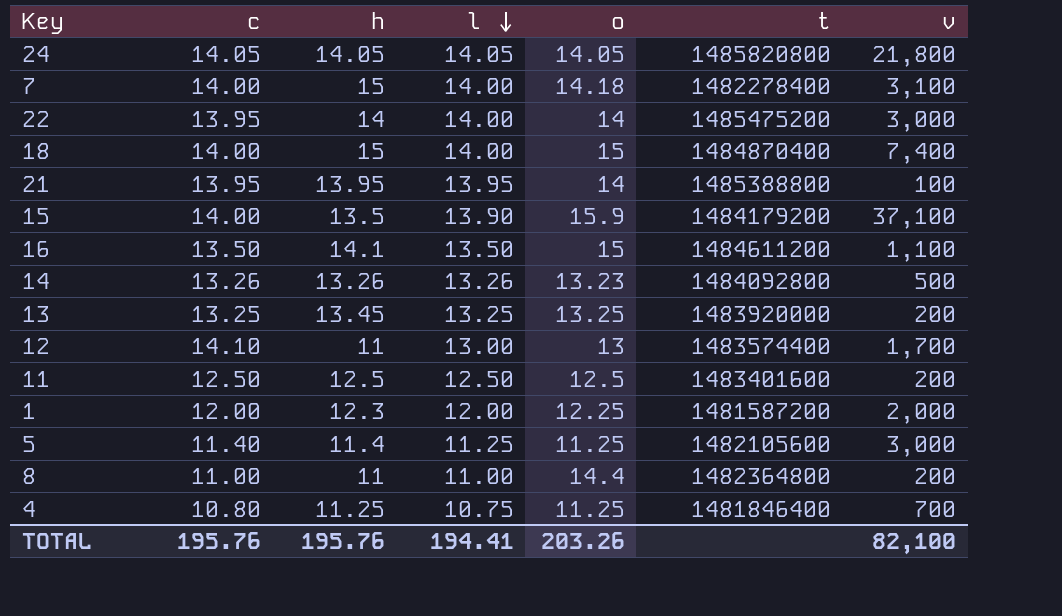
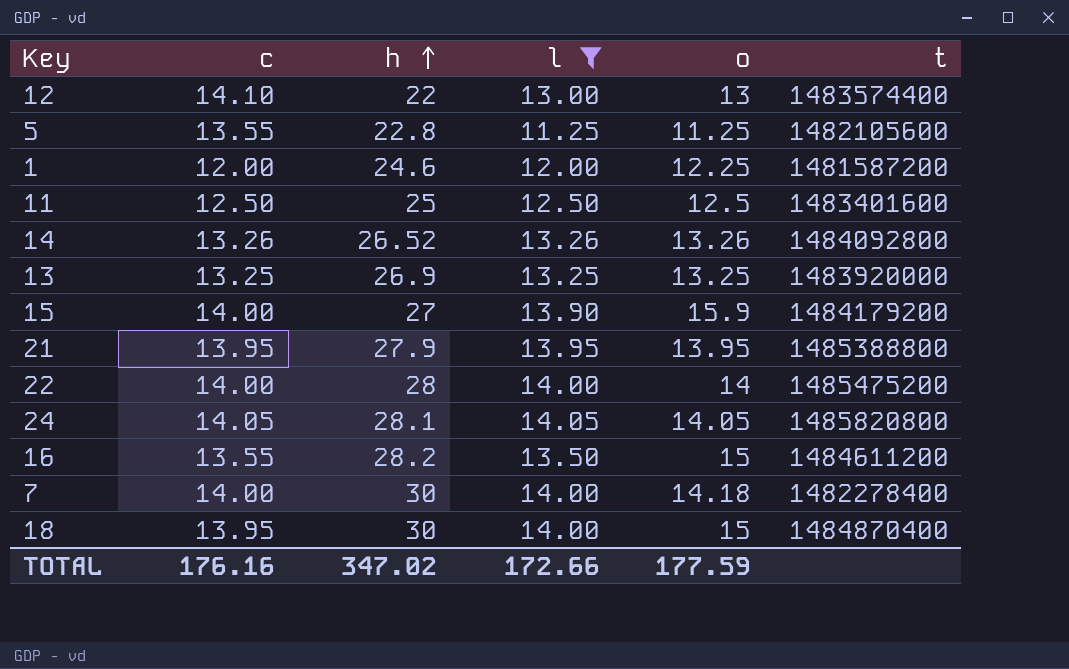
filter: none -> l >= 11.25
row order: l descending -> h ascending
column v | position: 7 -> none
12 | h: 11 -> 22
5 | c: 11.40 -> 13.55
5 | h: 11.4 -> 22.8
1 | h: 12.3 -> 24.6
11 | h: 12.5 -> 25
14 | h: 13.26 -> 26.52
14 | o: 13.23 -> 13.26
13 | h: 13.45 -> 26.9
15 | h: 13.5 -> 27
21 | h: 13.95 -> 27.9
21 | o: 14 -> 13.95
22 | c: 13.95 -> 14.00
22 | h: 14 -> 28
24 | h: 14.05 -> 28.1
16 | c: 13.50 -> 13.55
16 | h: 14.1 -> 28.2
7 | h: 15 -> 30
18 | c: 14.00 -> 13.95
18 | h: 15 -> 30
TOTAL | c: 195.76 -> 176.16
TOTAL | h: 195.76 -> 347.02
TOTAL | l: 194.41 -> 172.66
TOTAL | o: 203.26 -> 177.59

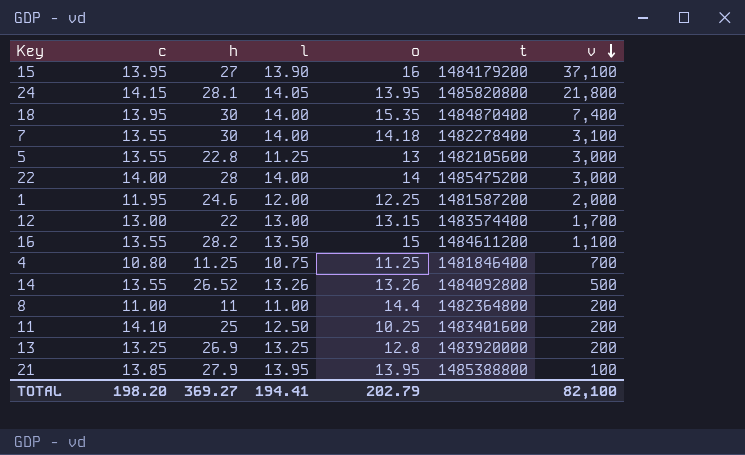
filter: l >= 11.25 -> none
row order: h ascending -> v descending
column v | position: none -> 7
15 | c: 14.00 -> 13.95
15 | o: 15.9 -> 16
24 | c: 14.05 -> 14.15
24 | o: 14.05 -> 13.95
18 | o: 15 -> 15.35
7 | c: 14.00 -> 13.55
5 | o: 11.25 -> 13
1 | c: 12.00 -> 11.95
12 | c: 14.10 -> 13.00
12 | o: 13 -> 13.15
14 | c: 13.26 -> 13.55
11 | c: 12.50 -> 14.10
11 | o: 12.5 -> 10.25
13 | o: 13.25 -> 12.8
21 | c: 13.95 -> 13.85
TOTAL | c: 176.16 -> 198.20
TOTAL | h: 347.02 -> 369.27
TOTAL | l: 172.66 -> 194.41
TOTAL | o: 177.59 -> 202.79

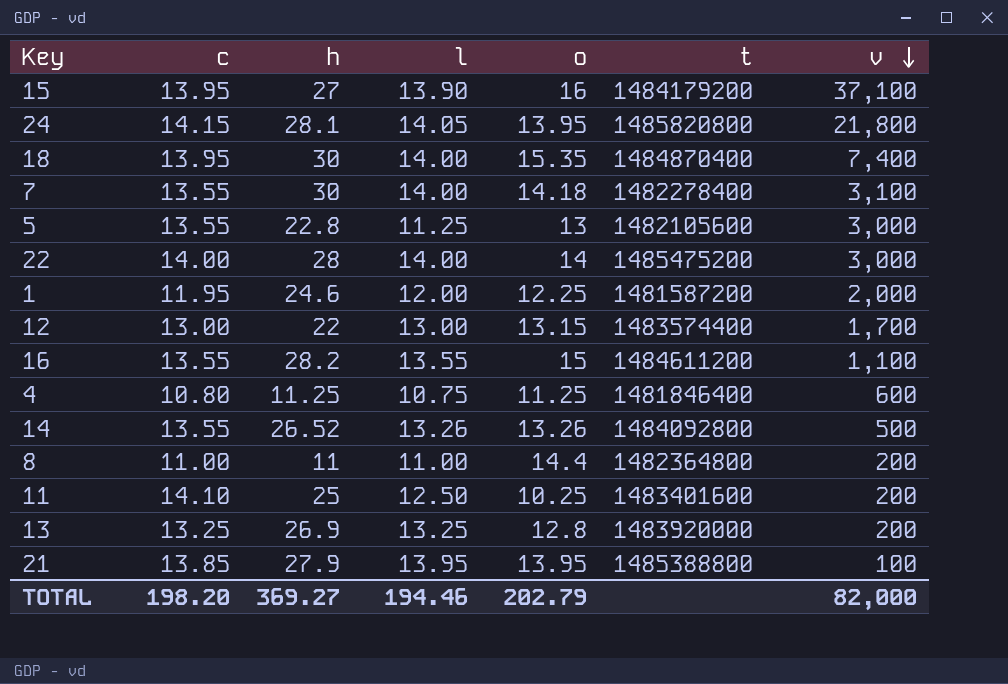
16 | l: 13.50 -> 13.55
4 | v: 700 -> 600
TOTAL | l: 194.41 -> 194.46
TOTAL | v: 82,100 -> 82,000

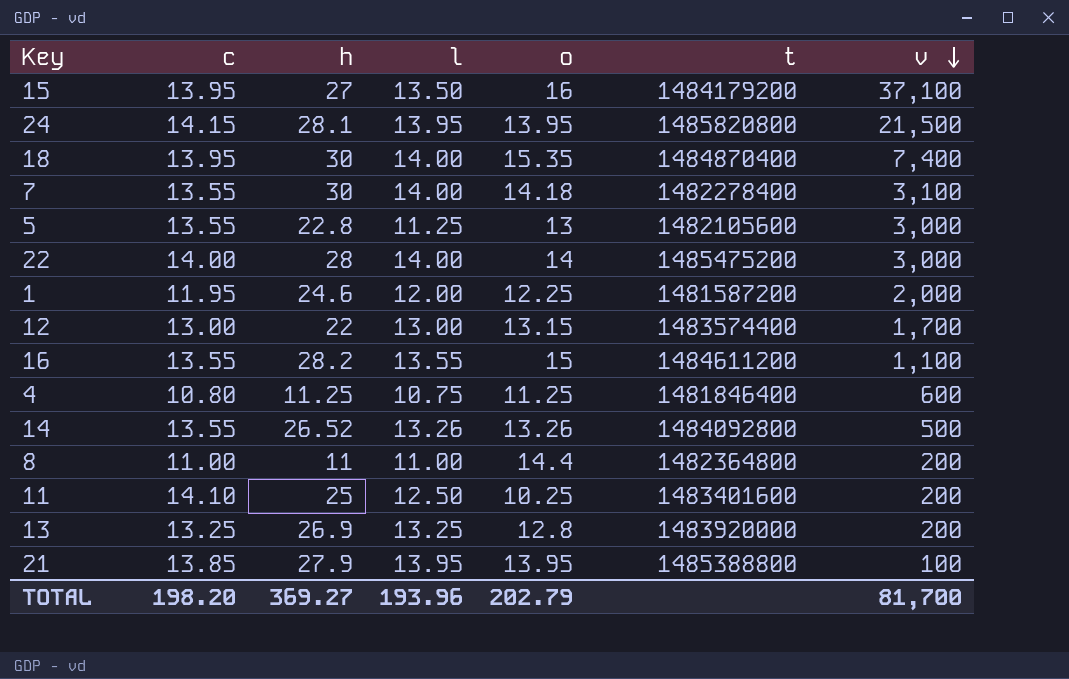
15 | l: 13.90 -> 13.50
24 | l: 14.05 -> 13.95
24 | v: 21,800 -> 21,500
TOTAL | l: 194.46 -> 193.96
TOTAL | v: 82,000 -> 81,700

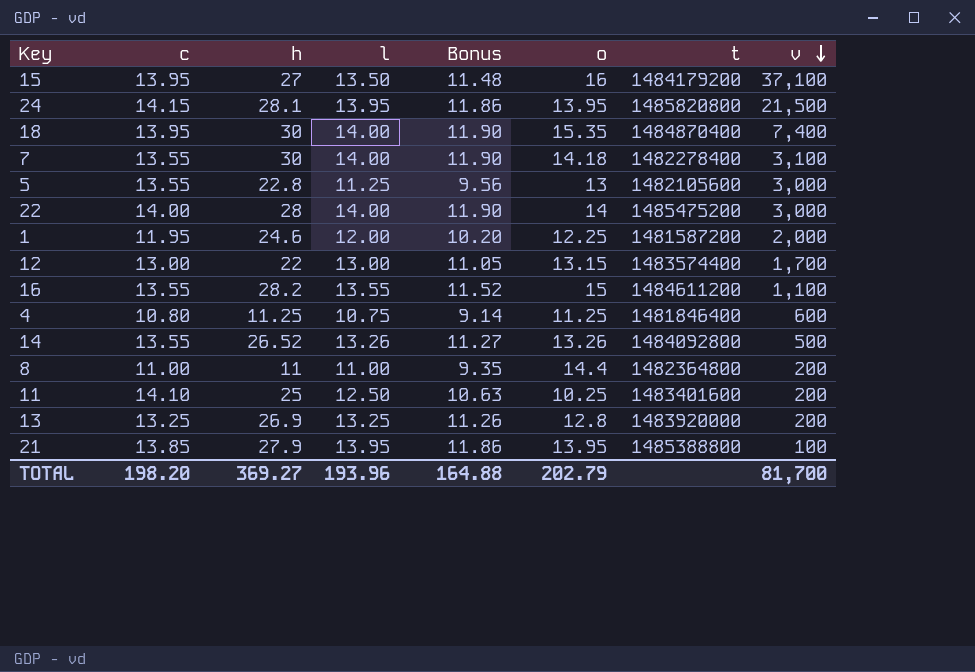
column Bonus | formula: none -> [l] * 0.85

